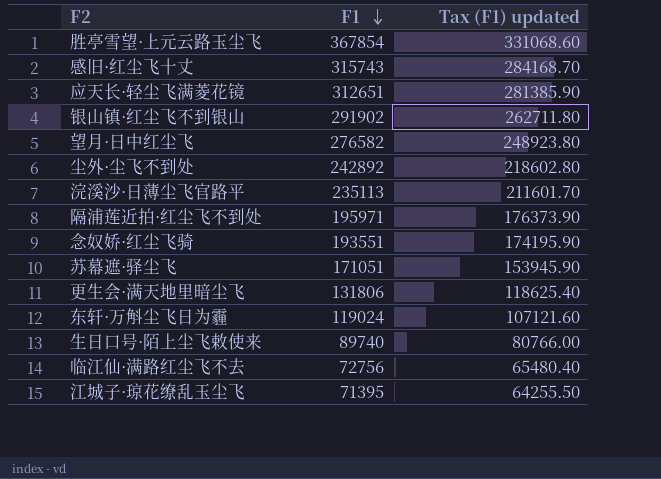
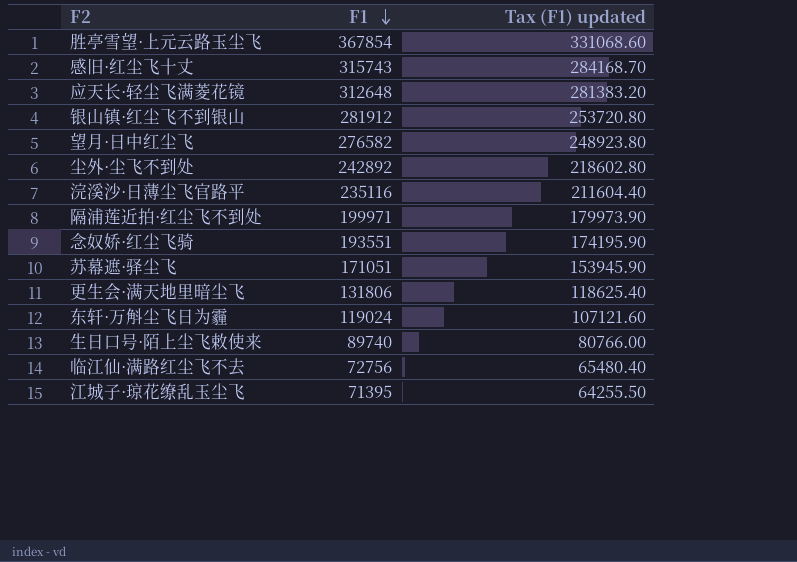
应天长·轻尘飞满菱花镜 | F1: 312651 -> 312648
应天长·轻尘飞满菱花镜 | Tax (F1) updated: 281385.90 -> 281383.20
银山镇·红尘飞不到银山 | F1: 291902 -> 281912
银山镇·红尘飞不到银山 | Tax (F1) updated: 262711.80 -> 253720.80
浣溪沙·日薄尘飞官路平 | F1: 235113 -> 235116
浣溪沙·日薄尘飞官路平 | Tax (F1) updated: 211601.70 -> 211604.40
隔浦莲近拍·红尘飞不到处 | F1: 195971 -> 199971
隔浦莲近拍·红尘飞不到处 | Tax (F1) updated: 176373.90 -> 179973.90

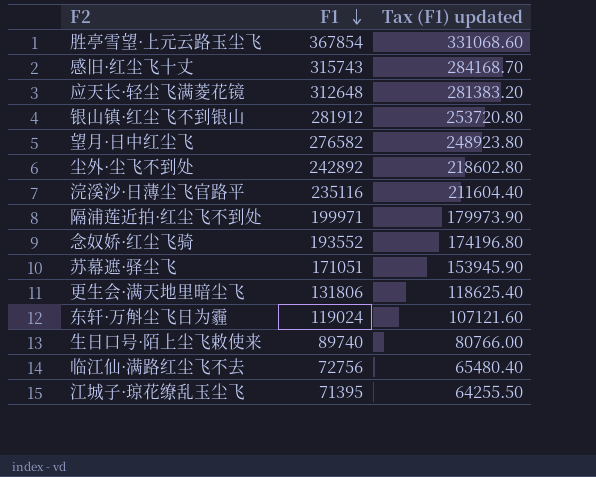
念奴娇·红尘飞骑 | F1: 193551 -> 193552
念奴娇·红尘飞骑 | Tax (F1) updated: 174195.90 -> 174196.80

